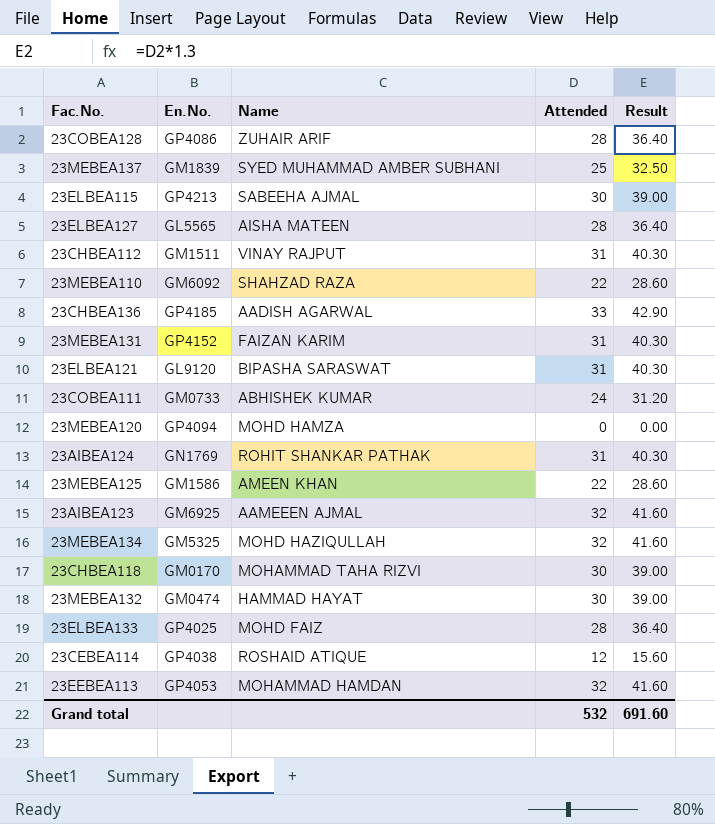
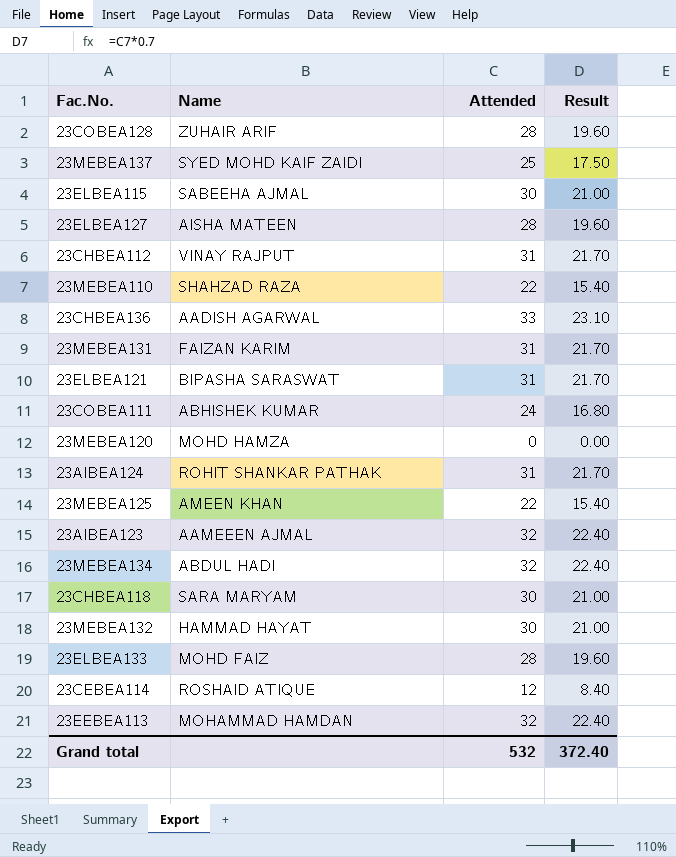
column En.No. | position: 2 -> none
column Result | formula: [Attended] * 1.3 -> [Attended] * 0.7
23MEBEA137 | Name: SYED MUHAMMAD AMBER SUBHANI -> SYED MOHD KAIF ZAIDI
23MEBEA134 | Name: MOHD HAZIQULLAH -> ABDUL HADI
23CHBEA118 | Name: MOHAMMAD TAHA RIZVI -> SARA MARYAM
Grand total | Result: 691.60 -> 372.40

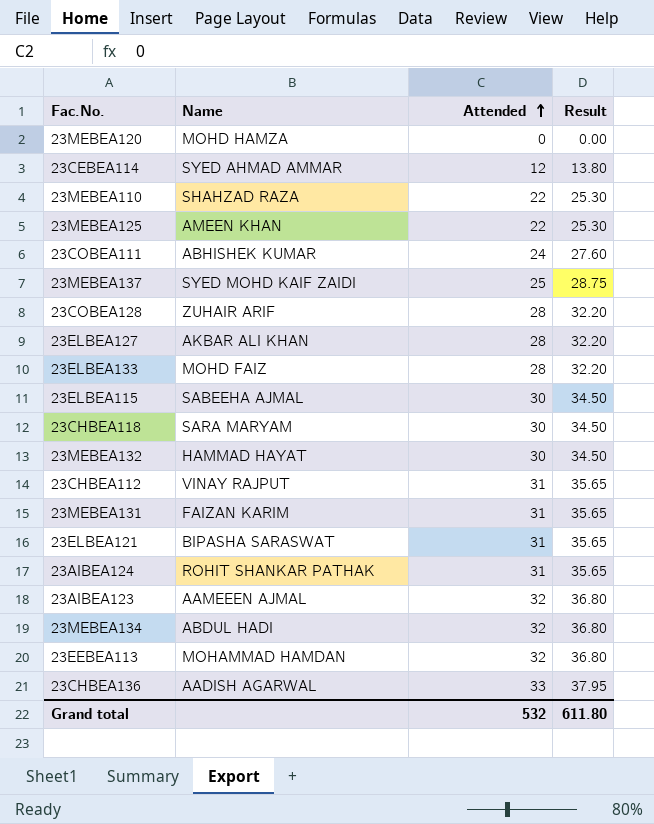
row order: none -> Attended ascending
column Result | formula: [Attended] * 0.7 -> [Attended] * 1.15
23CEBEA114 | Name: ROSHAID ATIQUE -> SYED AHMAD AMMAR
23ELBEA127 | Name: AISHA MATEEN -> AKBAR ALI KHAN
Grand total | Result: 372.40 -> 611.80

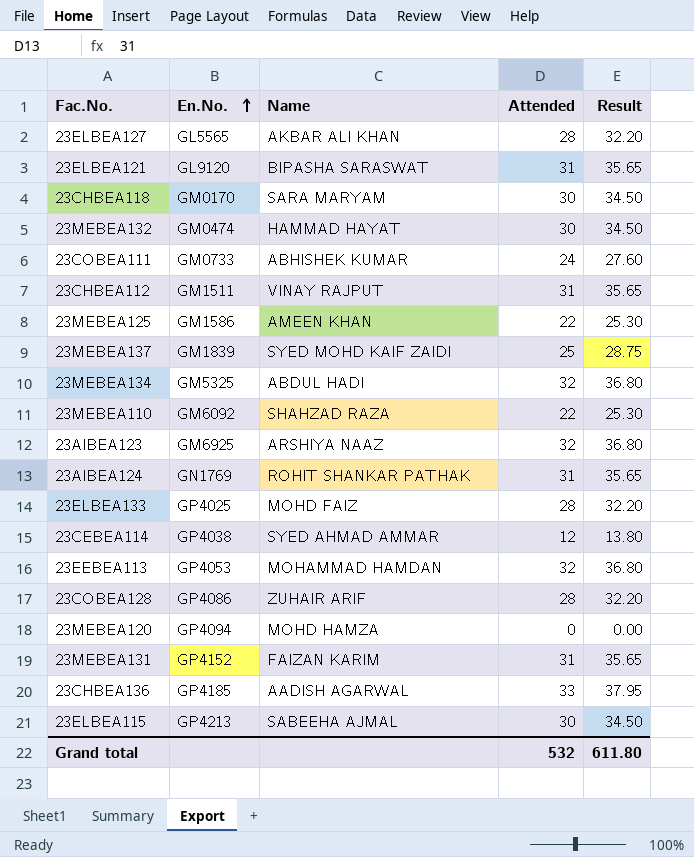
row order: Attended ascending -> En.No. ascending
column En.No. | position: none -> 2
23AIBEA123 | Name: AAMEEEN AJMAL -> ARSHIYA NAAZ

